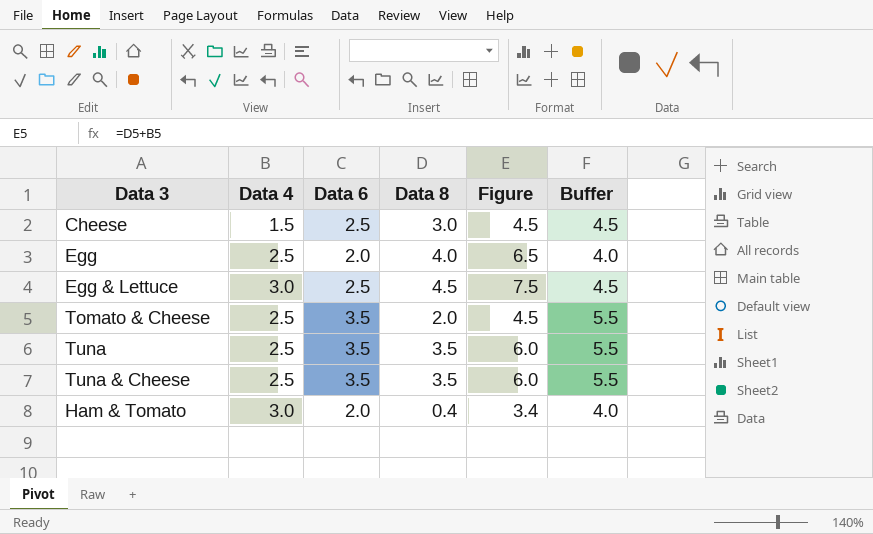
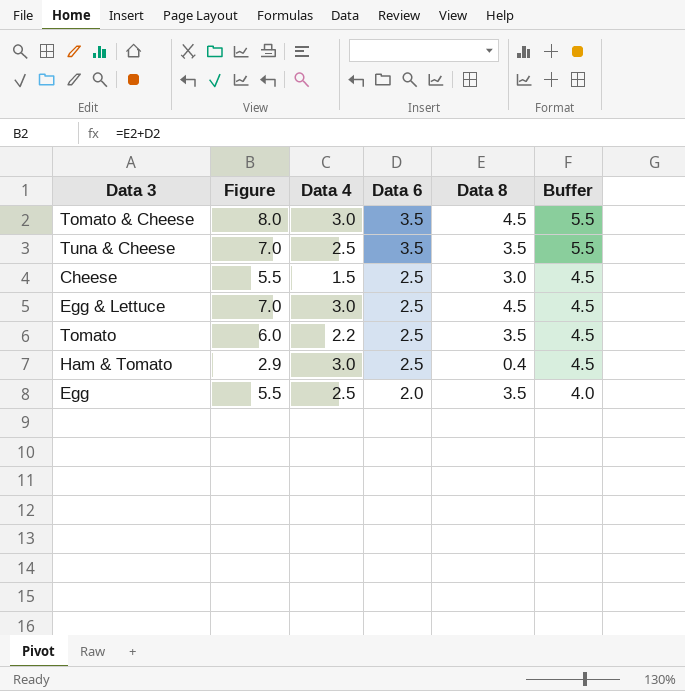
row order: none -> Data 6 descending
column Figure | formula: [Data 4] + [Data 8] -> [Data 6] + [Data 8]
column Figure | position: 5 -> 2
row Tuna: 2.5 | 3.5 | 3.5 | 6.0 | 5.5 -> none
Tomato & Cheese | Data 4: 2.5 -> 3.0
Tomato & Cheese | Data 8: 2.0 -> 4.5
row Tomato: none -> 6.0 | 2.2 | 2.5 | 3.5 | 4.5
Ham & Tomato | Data 6: 2.0 -> 2.5
Ham & Tomato | Buffer: 4.0 -> 4.5
Egg | Data 8: 4.0 -> 3.5

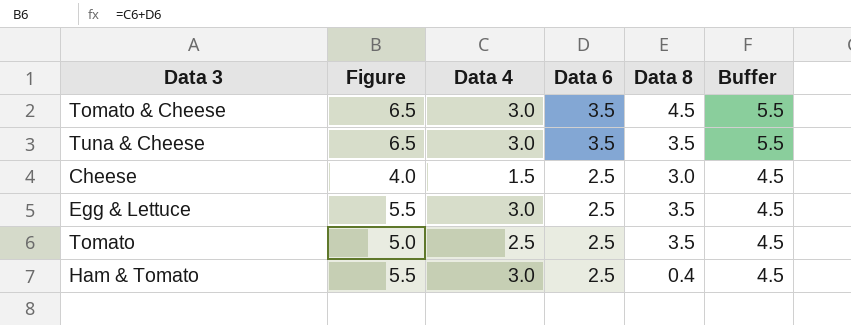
column Figure | formula: [Data 6] + [Data 8] -> [Data 4] + [Data 6]
row Egg: 5.5 | 2.5 | 2.0 | 3.5 | 4.0 -> none
Tuna & Cheese | Data 4: 2.5 -> 3.0
Egg & Lettuce | Data 8: 4.5 -> 3.5
Tomato | Data 4: 2.2 -> 2.5

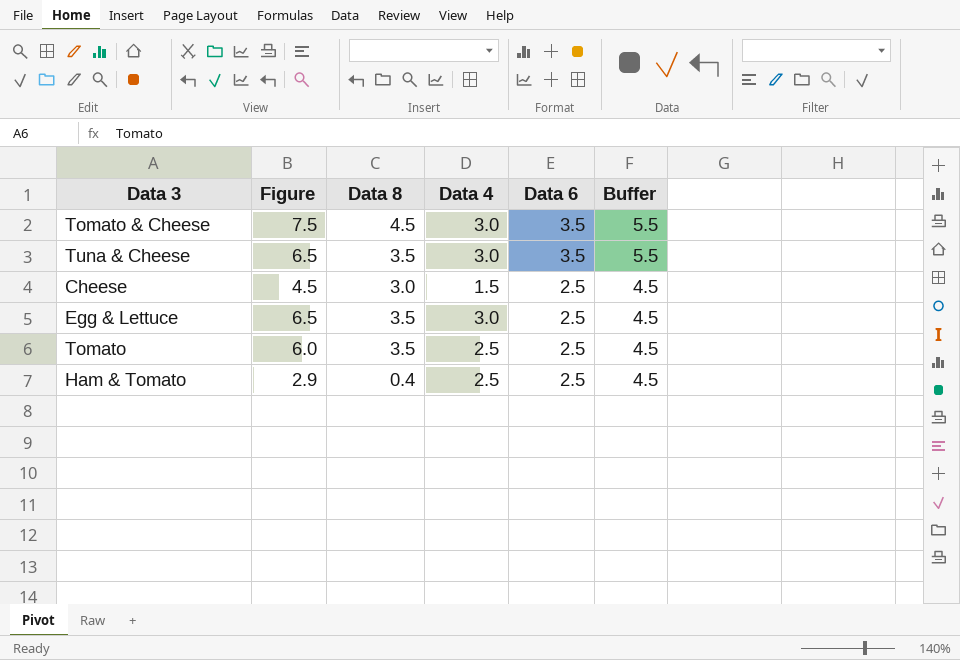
column Figure | formula: [Data 4] + [Data 6] -> [Data 8] + [Data 4]
column Data 8 | position: 5 -> 3
Ham & Tomato | Data 4: 3.0 -> 2.5

